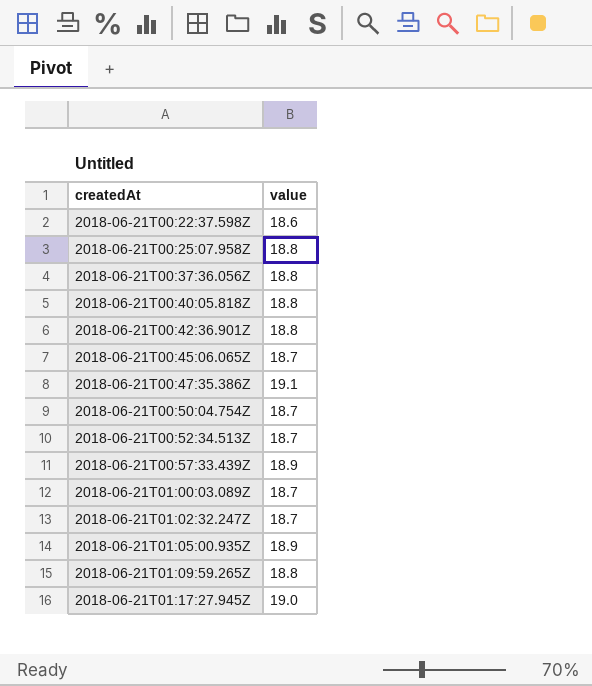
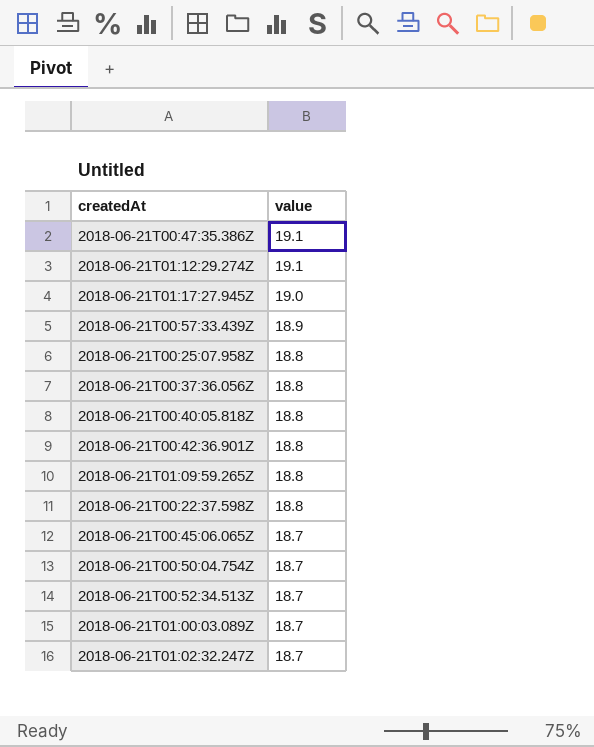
row order: createdAt ascending -> value descending
row 2018-06-21T01:05:00.935Z: 18.9 -> none
row 2018-06-21T01:12:29.274Z: none -> 19.1
2018-06-21T00:22:37.598Z | value: 18.6 -> 18.8

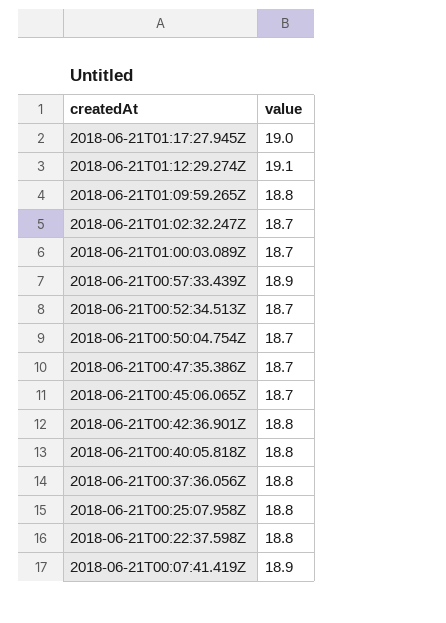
row order: value descending -> createdAt descending
2018-06-21T00:47:35.386Z | value: 19.1 -> 18.7
row 2018-06-21T00:07:41.419Z: none -> 18.9

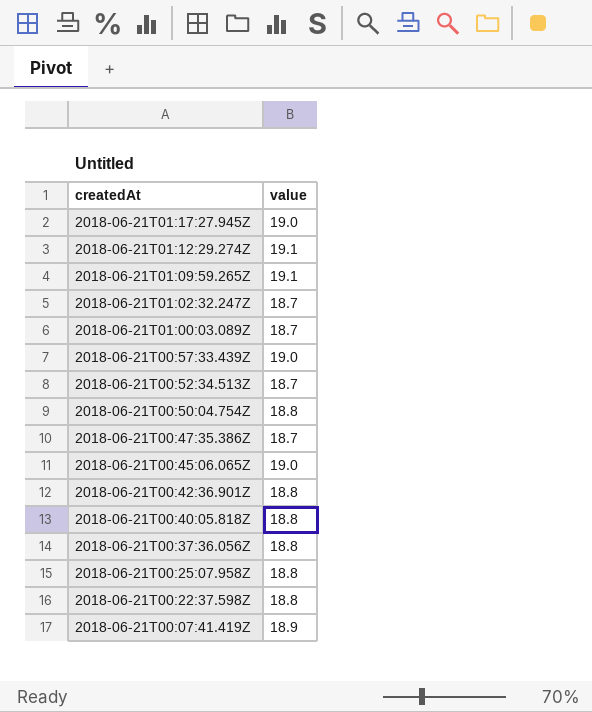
2018-06-21T01:09:59.265Z | value: 18.8 -> 19.1
2018-06-21T00:57:33.439Z | value: 18.9 -> 19.0
2018-06-21T00:50:04.754Z | value: 18.7 -> 18.8
2018-06-21T00:45:06.065Z | value: 18.7 -> 19.0

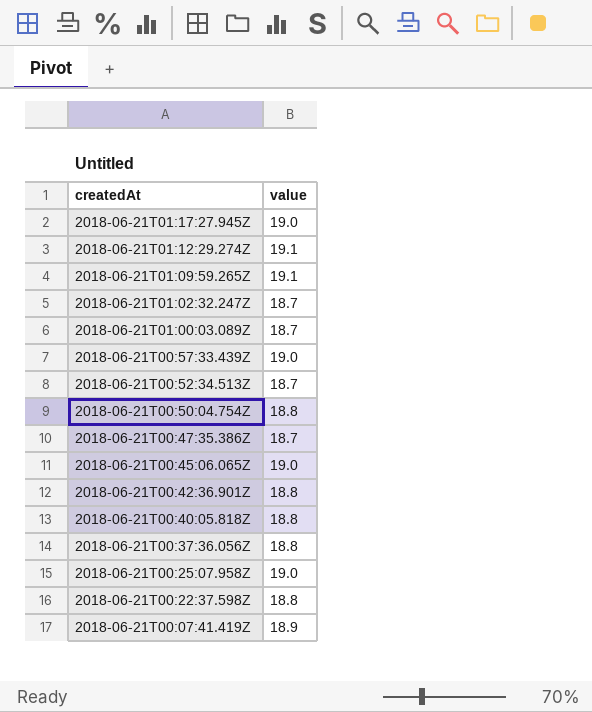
2018-06-21T00:25:07.958Z | value: 18.8 -> 19.0

